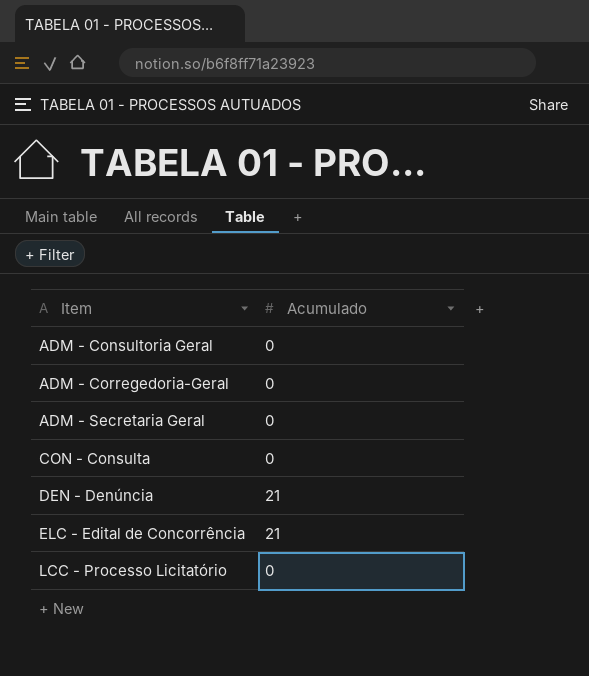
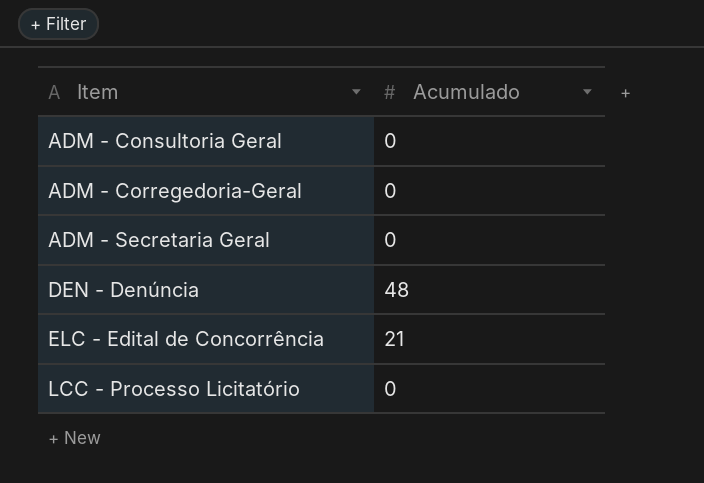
row CON - Consulta: 0 -> none
DEN - Denúncia | Acumulado: 21 -> 48

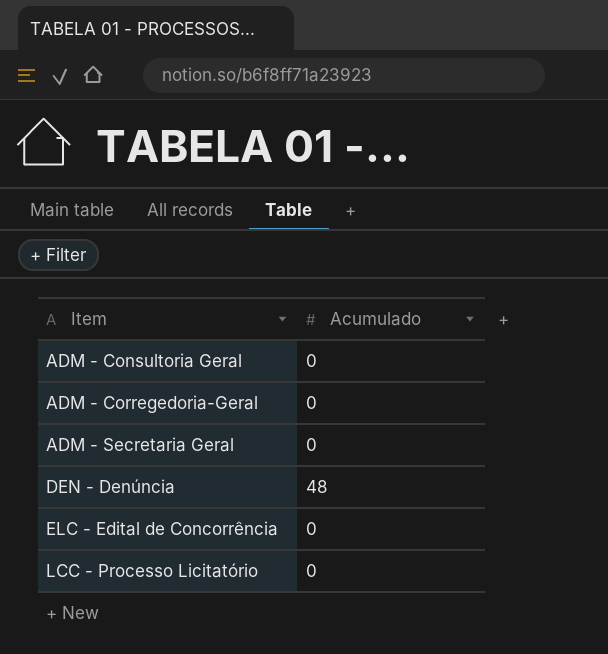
ELC - Edital de Concorrência | Acumulado: 21 -> 0

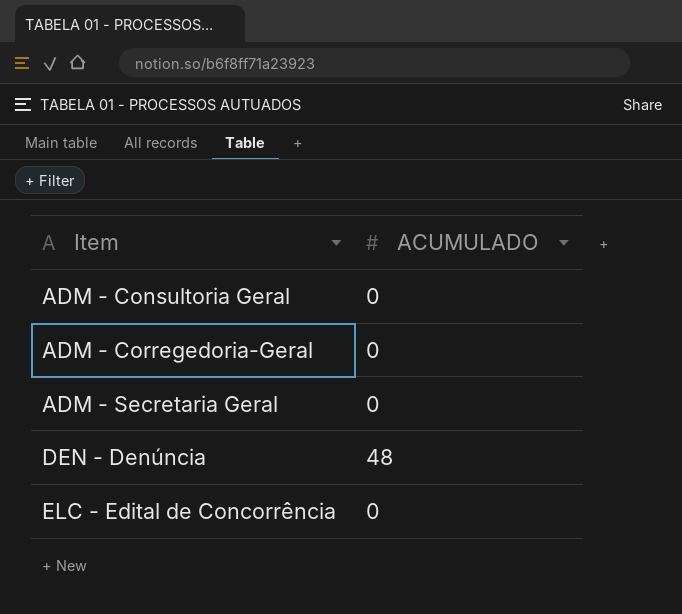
column name: Acumulado -> ACUMULADO
row LCC - Processo Licitatório: 0 -> none

